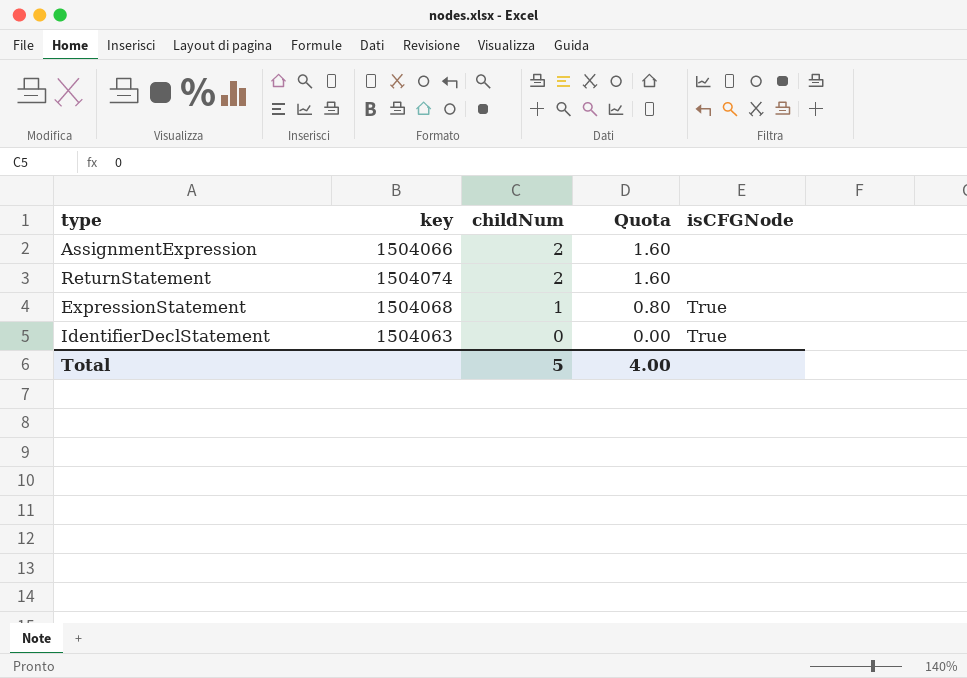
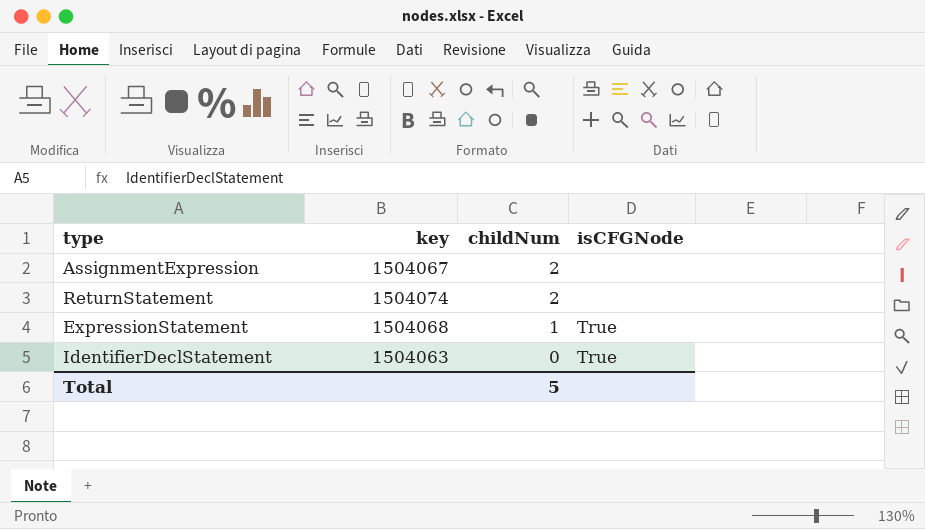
column Quota | formula: [childNum] * 0.8 -> none
AssignmentExpression | key: 1504066 -> 1504067

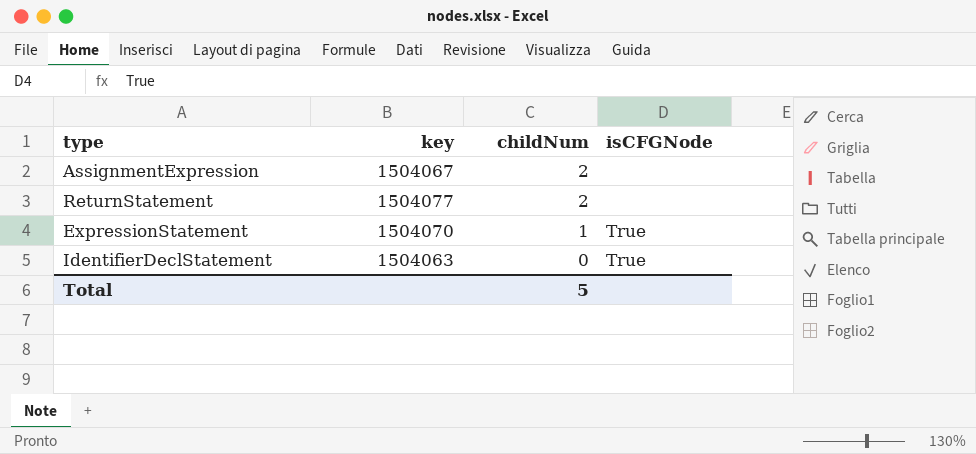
ReturnStatement | key: 1504074 -> 1504077
ExpressionStatement | key: 1504068 -> 1504070

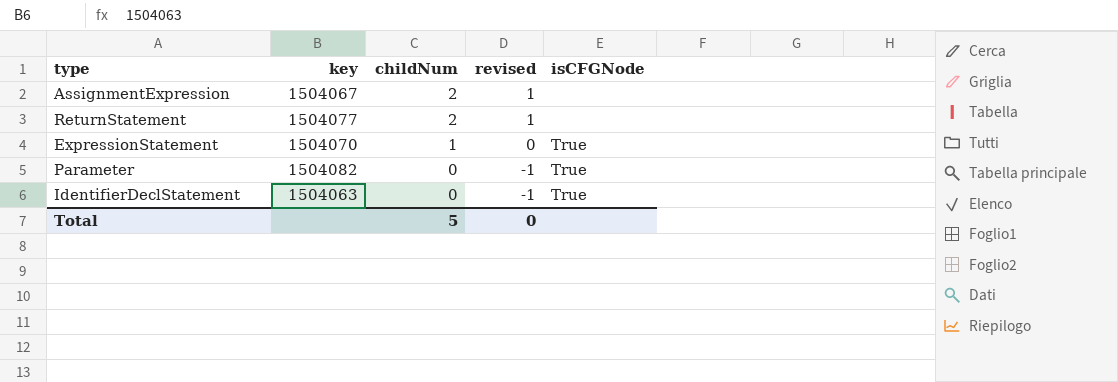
column revised | formula: none -> [childNum] - 1
row Parameter: none -> 1504082 | 0 | -1 | True

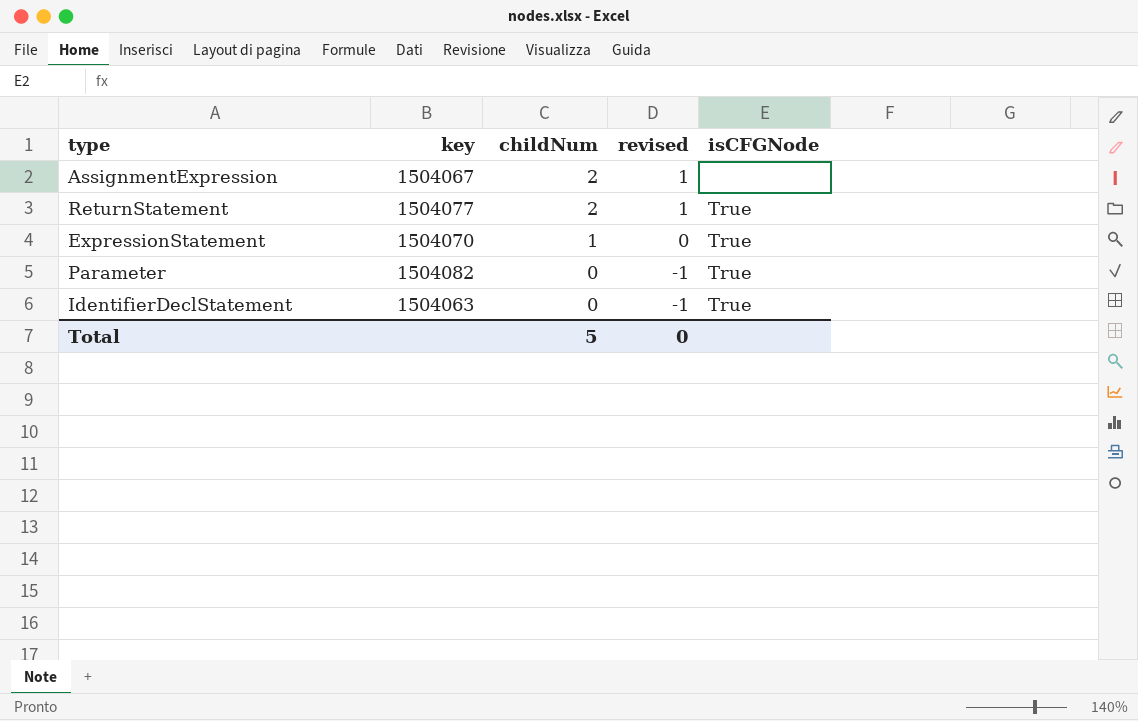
ReturnStatement | isCFGNode: none -> True

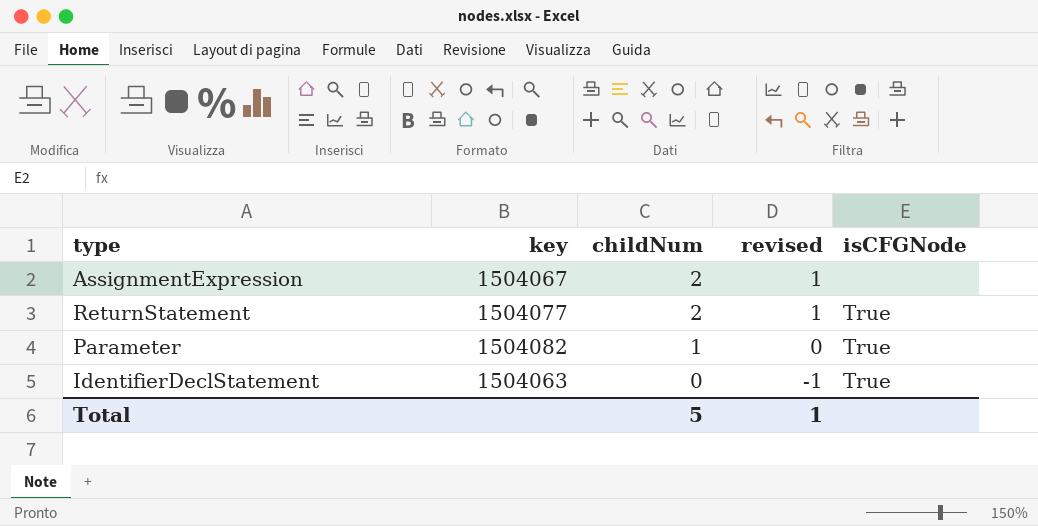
row ExpressionStatement: 1504070 | 1 | 0 | True -> none
Parameter | childNum: 0 -> 1
Parameter | revised: -1 -> 0
Total | revised: 0 -> 1

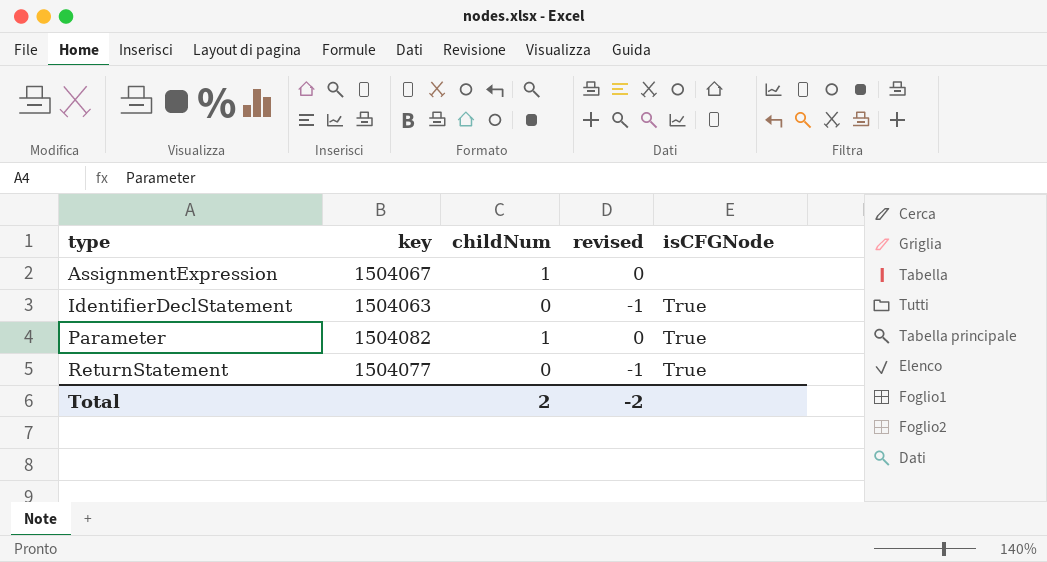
row order: childNum descending -> type ascending
AssignmentExpression | childNum: 2 -> 1
AssignmentExpression | revised: 1 -> 0
ReturnStatement | childNum: 2 -> 0
ReturnStatement | revised: 1 -> -1
Total | childNum: 5 -> 2
Total | revised: 1 -> -2

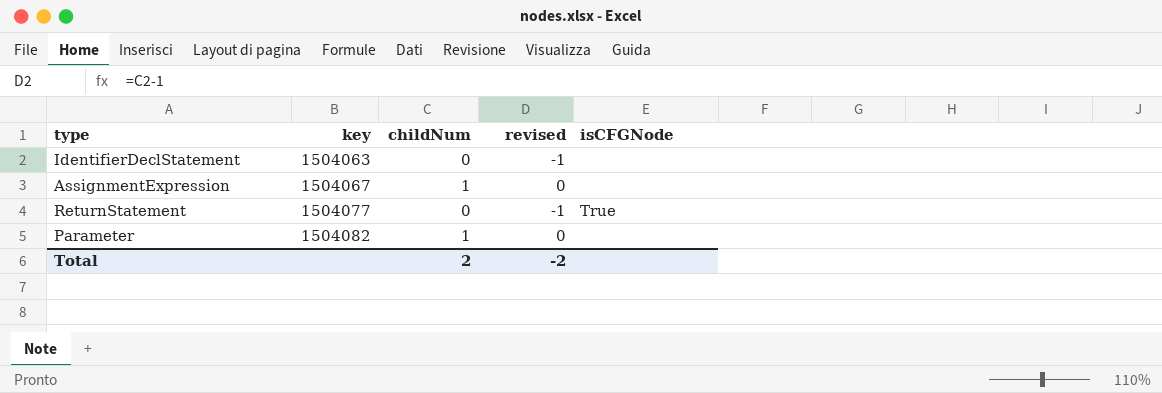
row order: type ascending -> key ascending
IdentifierDeclStatement | isCFGNode: True -> none
Parameter | isCFGNode: True -> none

